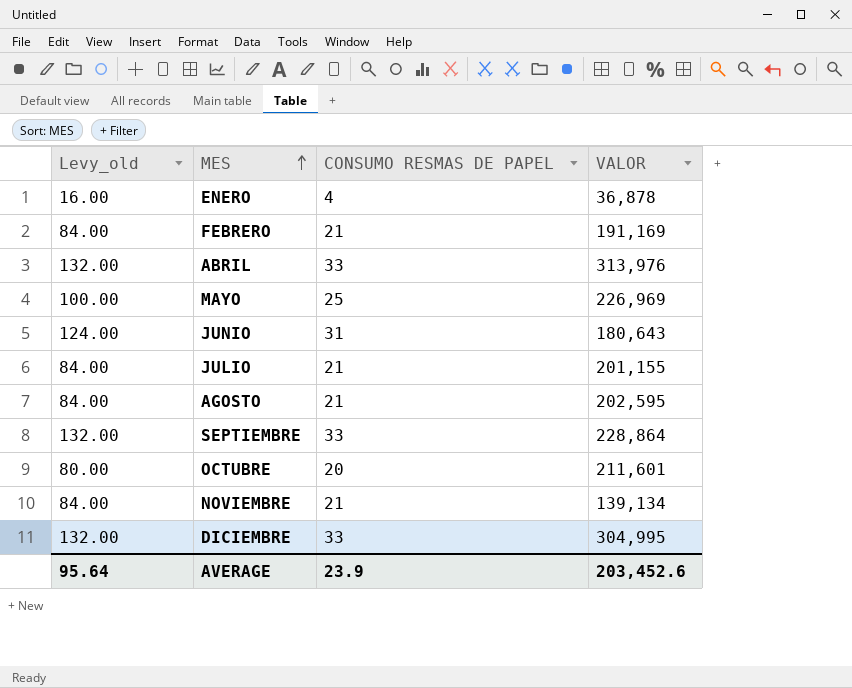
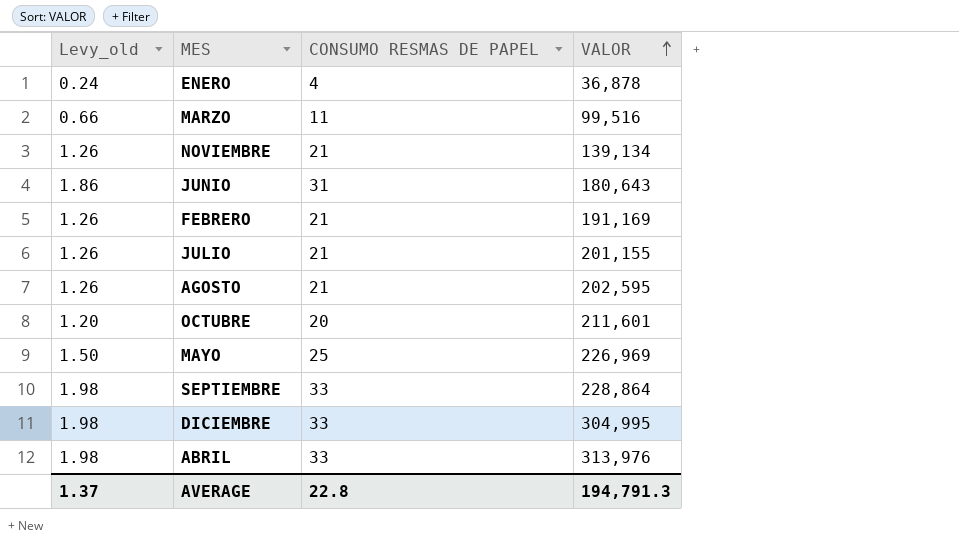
row order: MES ascending -> VALOR ascending
column Levy_old | formula: [CONSUMO RESMAS DE PAPEL] * 4 -> [CONSUMO RESMAS DE PAPEL] * 0.06
row MARZO: none -> 0.66 | 11 | 99,516
AVERAGE | Levy_old: 95.64 -> 1.37
AVERAGE | CONSUMO RESMAS DE PAPEL: 23.9 -> 22.8
AVERAGE | VALOR: 203,452.6 -> 194,791.3

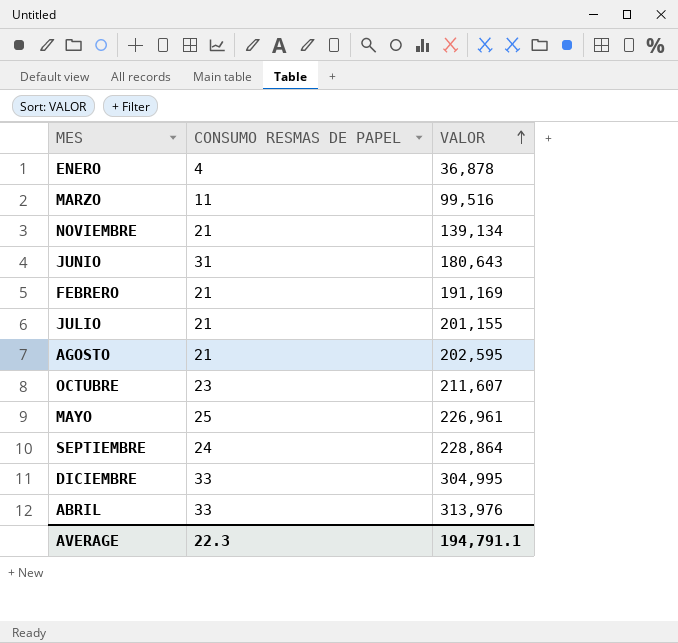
column Levy_old | formula: [CONSUMO RESMAS DE PAPEL] * 0.06 -> none
OCTUBRE | CONSUMO RESMAS DE PAPEL: 20 -> 23
OCTUBRE | VALOR: 211,601 -> 211,607
MAYO | VALOR: 226,969 -> 226,961
SEPTIEMBRE | CONSUMO RESMAS DE PAPEL: 33 -> 24
AVERAGE | CONSUMO RESMAS DE PAPEL: 22.8 -> 22.3
AVERAGE | VALOR: 194,791.3 -> 194,791.1

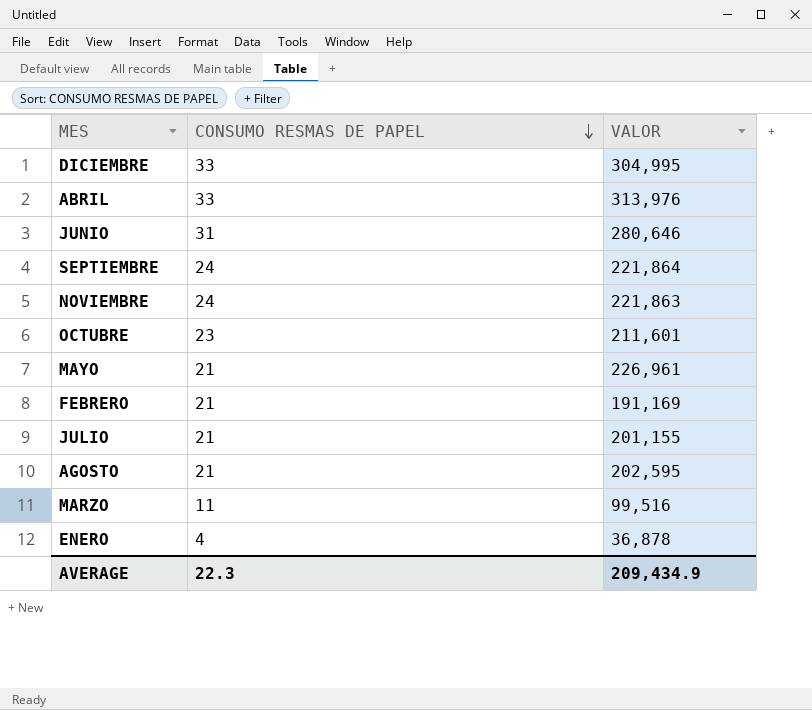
row order: VALOR ascending -> CONSUMO RESMAS DE PAPEL descending
JUNIO | VALOR: 180,643 -> 280,646
SEPTIEMBRE | VALOR: 228,864 -> 221,864
NOVIEMBRE | CONSUMO RESMAS DE PAPEL: 21 -> 24
NOVIEMBRE | VALOR: 139,134 -> 221,863
OCTUBRE | VALOR: 211,607 -> 211,601
MAYO | CONSUMO RESMAS DE PAPEL: 25 -> 21
AVERAGE | VALOR: 194,791.1 -> 209,434.9

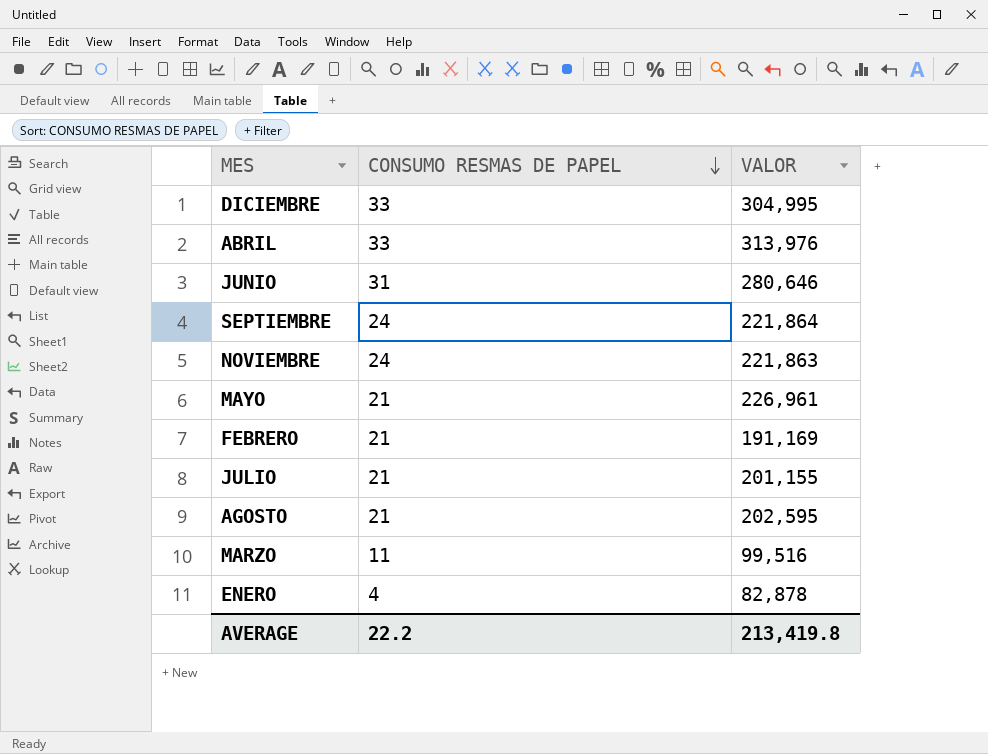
row OCTUBRE: 23 | 211,601 -> none
ENERO | VALOR: 36,878 -> 82,878
AVERAGE | CONSUMO RESMAS DE PAPEL: 22.3 -> 22.2
AVERAGE | VALOR: 209,434.9 -> 213,419.8

